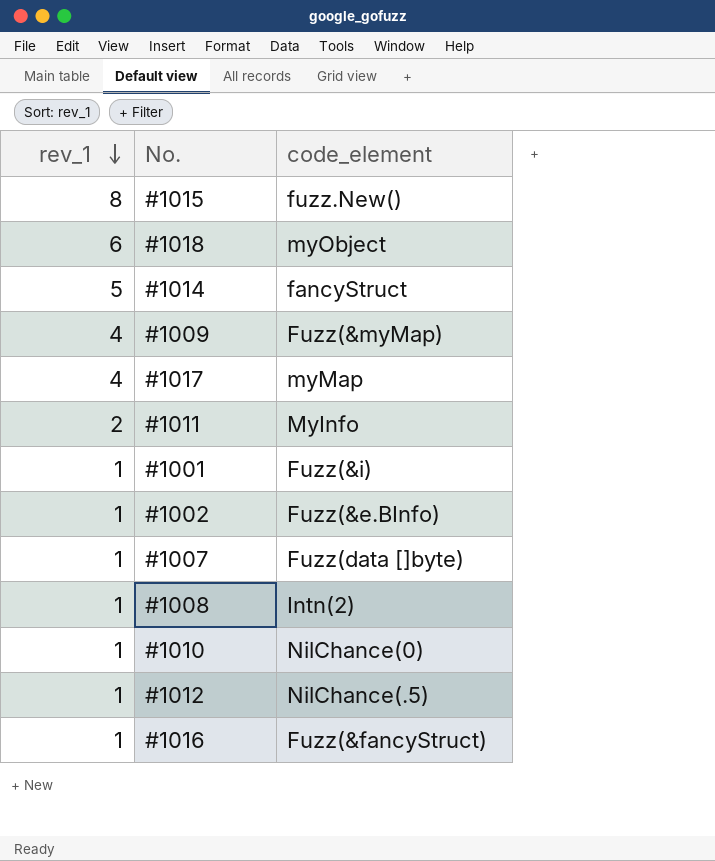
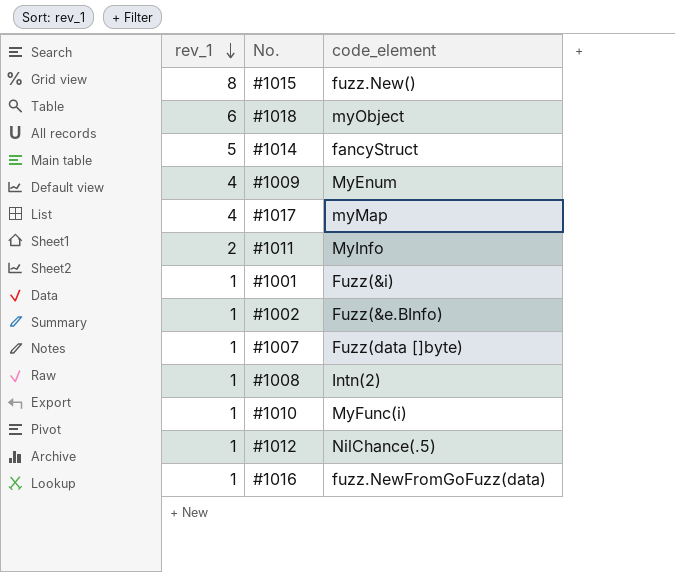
#1009 | code_element: Fuzz(&myMap) -> MyEnum
#1010 | code_element: NilChance(0) -> MyFunc(i)
#1016 | code_element: Fuzz(&fancyStruct) -> fuzz.NewFromGoFuzz(data)

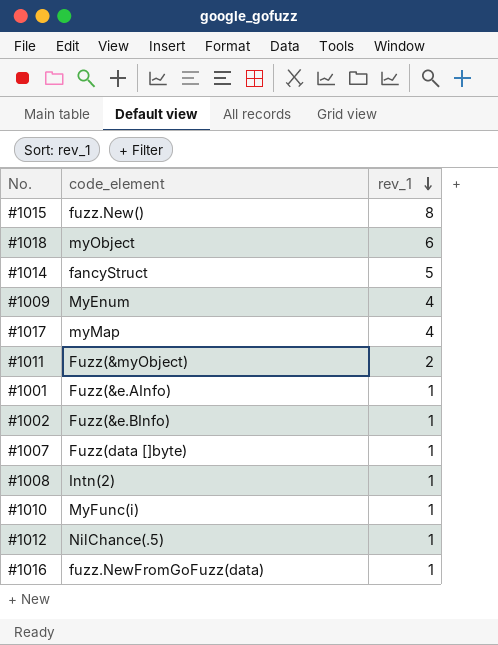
column rev_1 | position: 1 -> 3
#1011 | code_element: MyInfo -> Fuzz(&myObject)
#1001 | code_element: Fuzz(&i) -> Fuzz(&e.AInfo)

